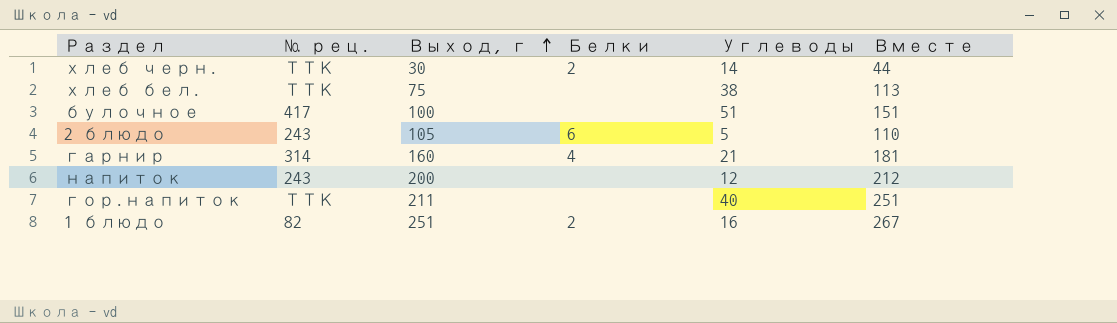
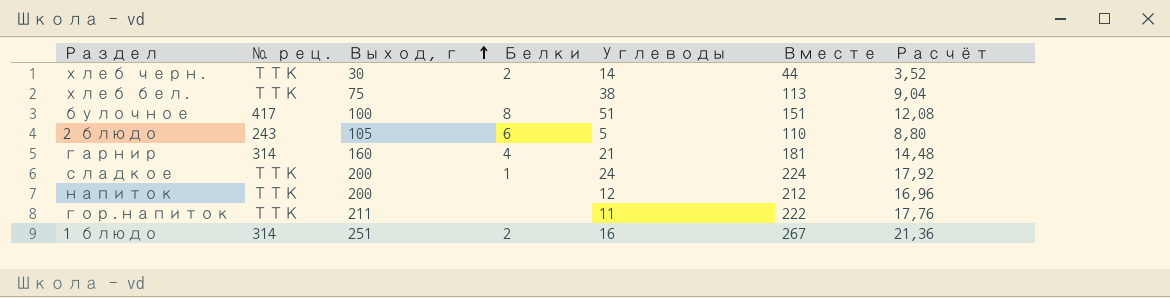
column Расчёт | formula: none -> [Вместе] * 0,08
булочное | Белки: none -> 8
row сладкое: none -> ТТК | 200 | 1 | 24 | 224 | 17,92
напиток | № рец.: 243 -> ТТК
гор.напиток | Углеводы: 40 -> 11
гор.напиток | Вместе: 251 -> 222
1 блюдо | № рец.: 82 -> 314

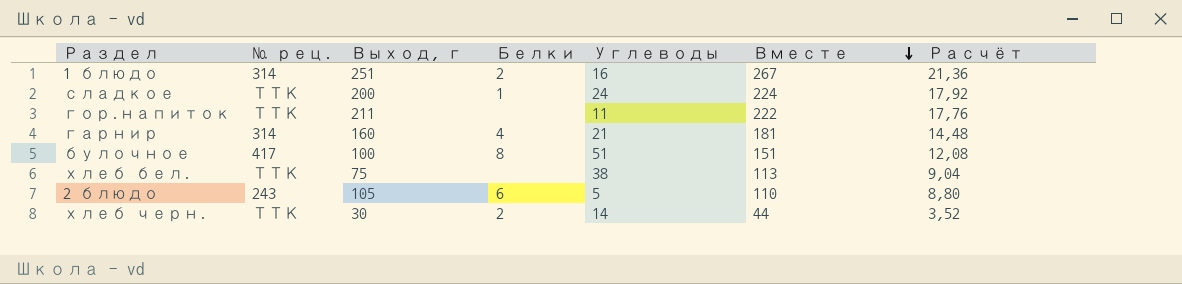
row order: Выход, г ascending -> Вместе descending
row напиток: ТТК | 200 | none | 12 | 212 | 16,96 -> none

